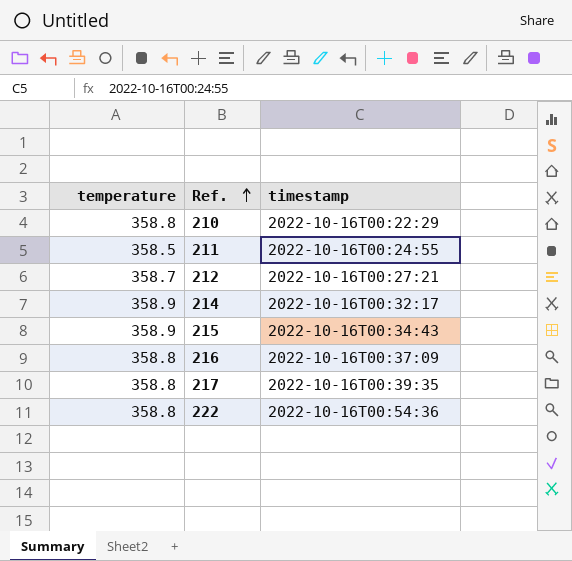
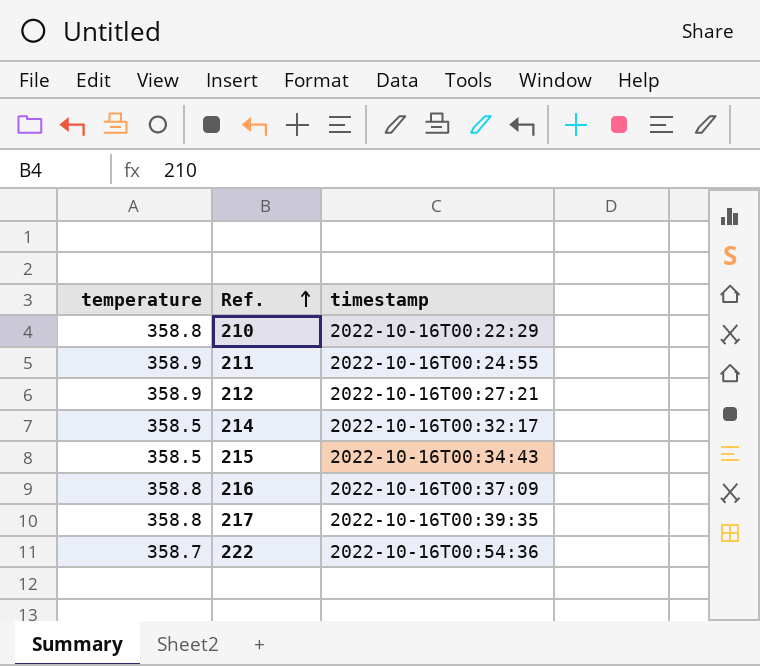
211 | temperature: 358.5 -> 358.9
212 | temperature: 358.7 -> 358.9
214 | temperature: 358.9 -> 358.5
215 | temperature: 358.9 -> 358.5
222 | temperature: 358.8 -> 358.7

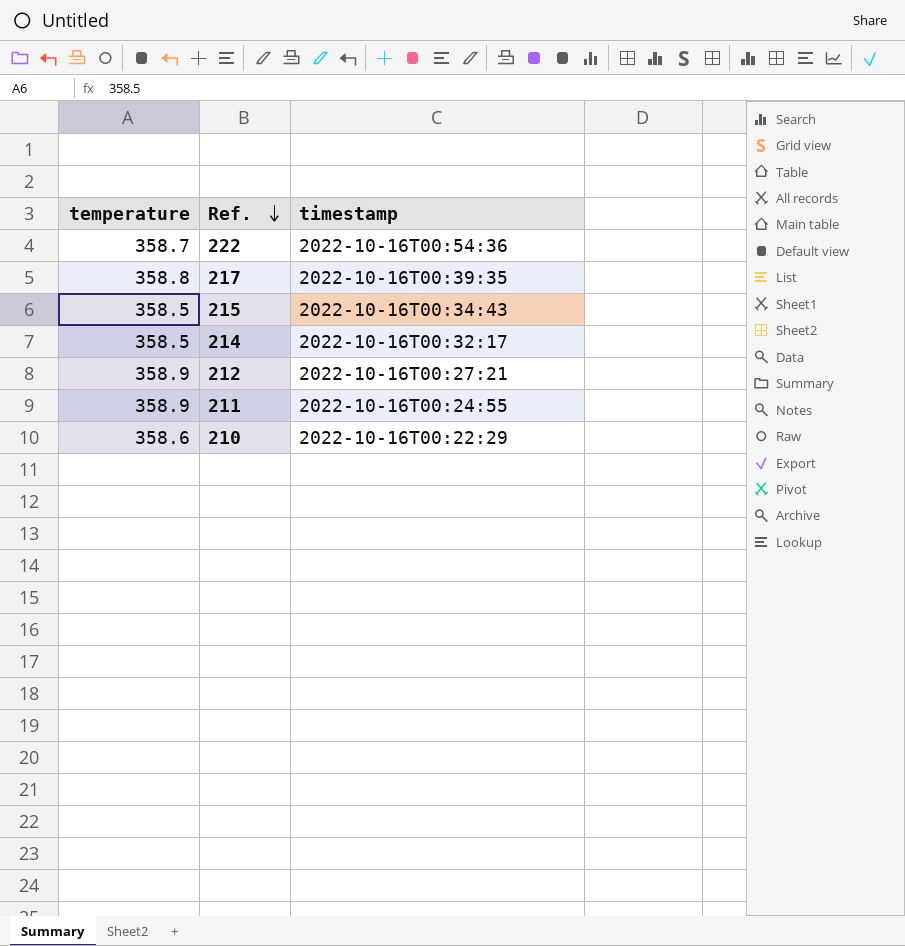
row order: Ref. ascending -> Ref. descending
row 216: 358.8 | 2022-10-16T00:37:09 -> none
210 | temperature: 358.8 -> 358.6

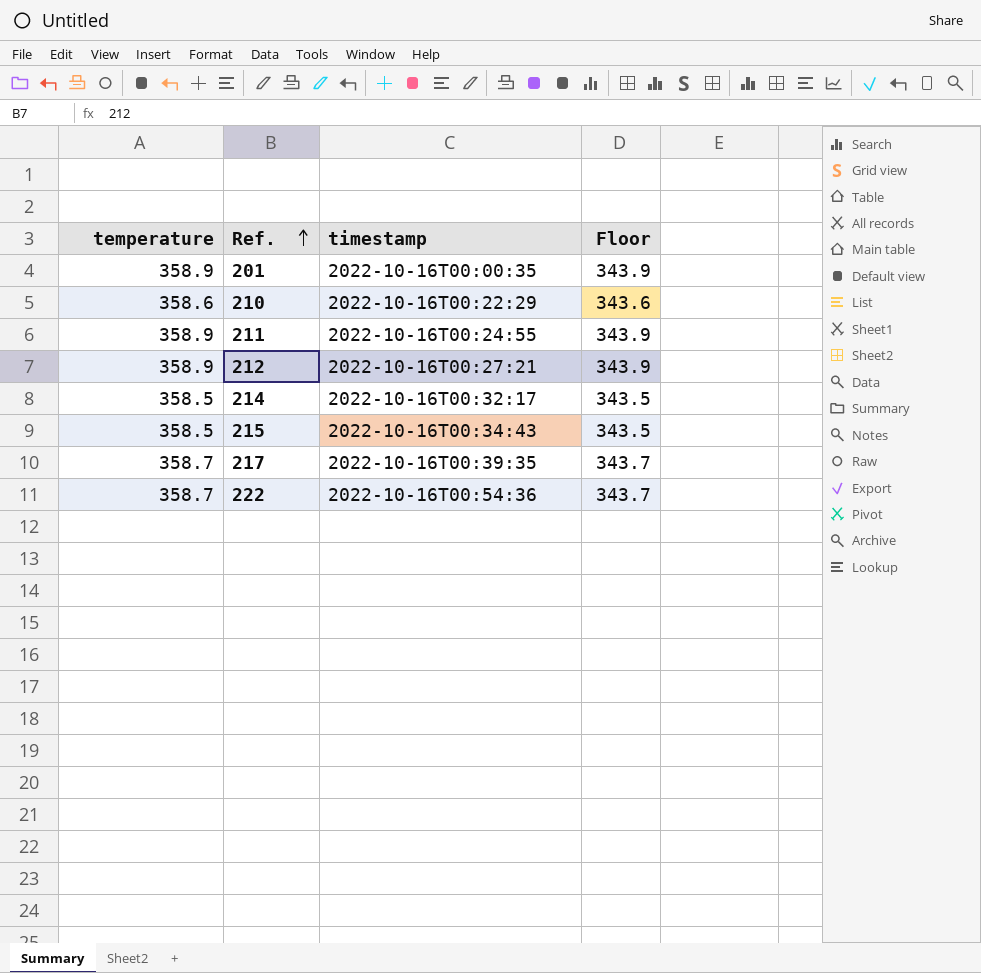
row order: Ref. descending -> Ref. ascending
column Floor | formula: none -> [temperature] - 15
row 201: none -> 358.9 | 2022-10-16T00:00:35 | 343.9
217 | temperature: 358.8 -> 358.7

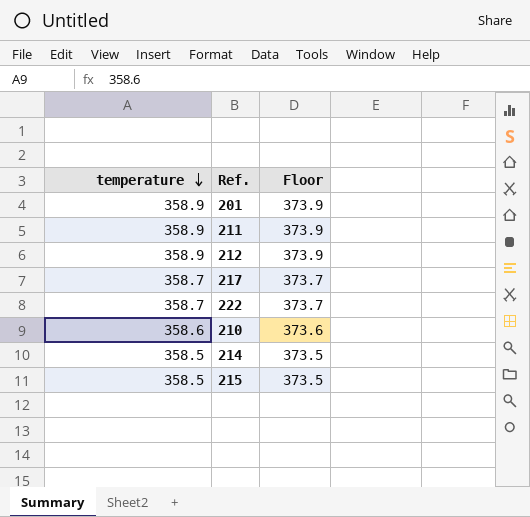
row order: Ref. ascending -> temperature descending
column timestamp | position: 3 -> none
column Floor | formula: [temperature] - 15 -> [temperature] + 15

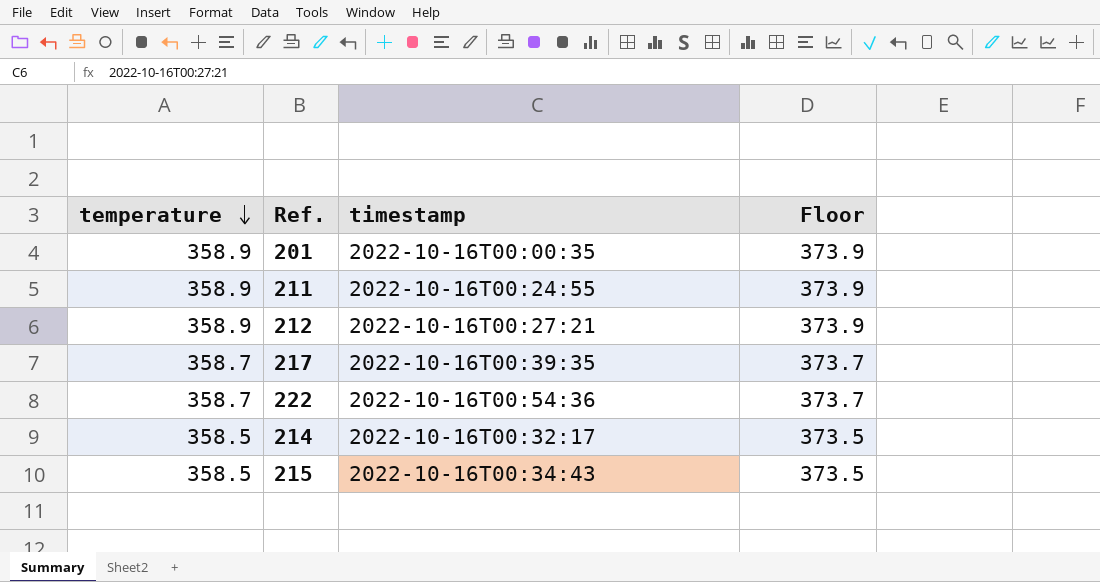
column timestamp | position: none -> 3
row 210: 358.6 | 373.6 -> none

